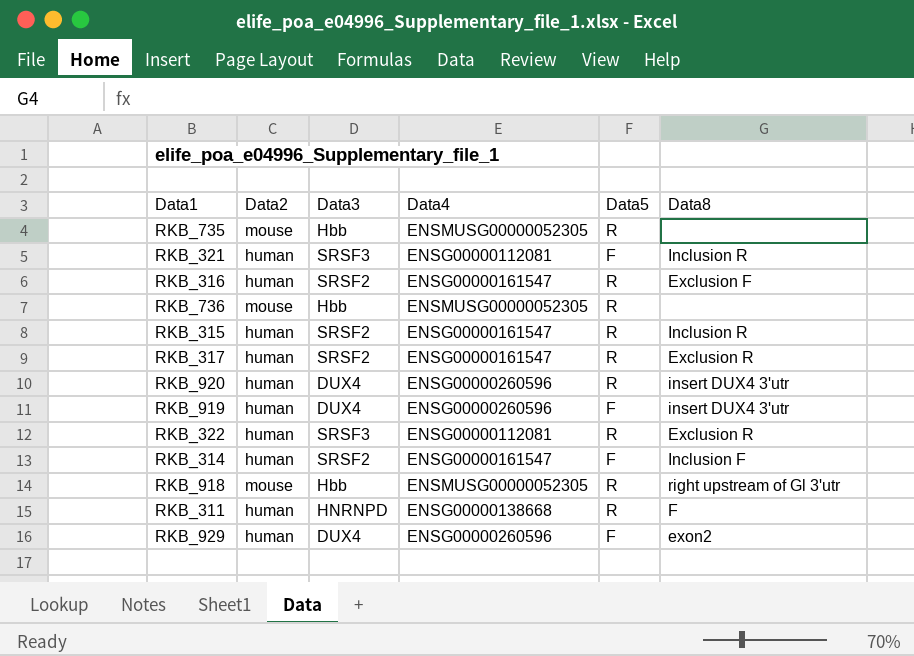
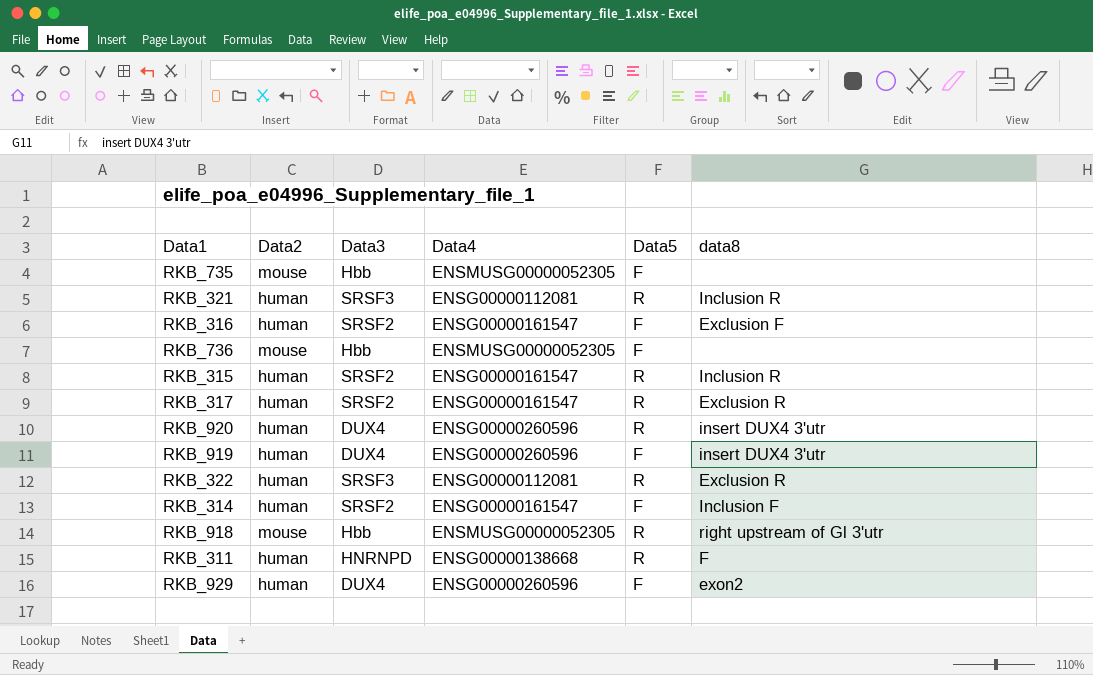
column name: Data8 -> data8
RKB_735 | Data5: R -> F
RKB_321 | Data5: F -> R
RKB_316 | Data5: R -> F
RKB_736 | Data5: R -> F

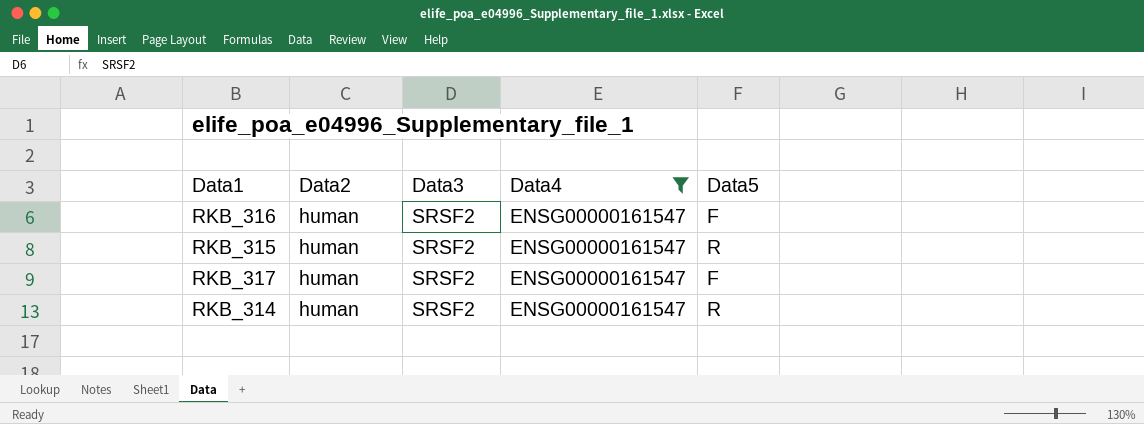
filter: none -> Data4 = ENSG00000161547
column data8 | position: 6 -> none
RKB_317 | Data5: R -> F
RKB_314 | Data5: F -> R

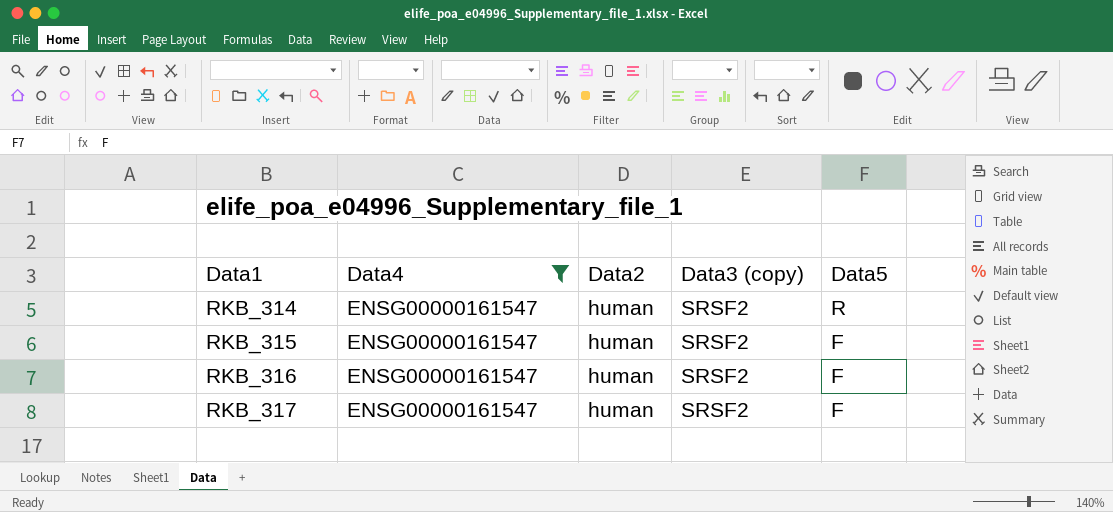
row order: none -> Data1 ascending
column Data4 | position: 4 -> 2
column name: Data3 -> Data3 (copy)
RKB_315 | Data5: R -> F

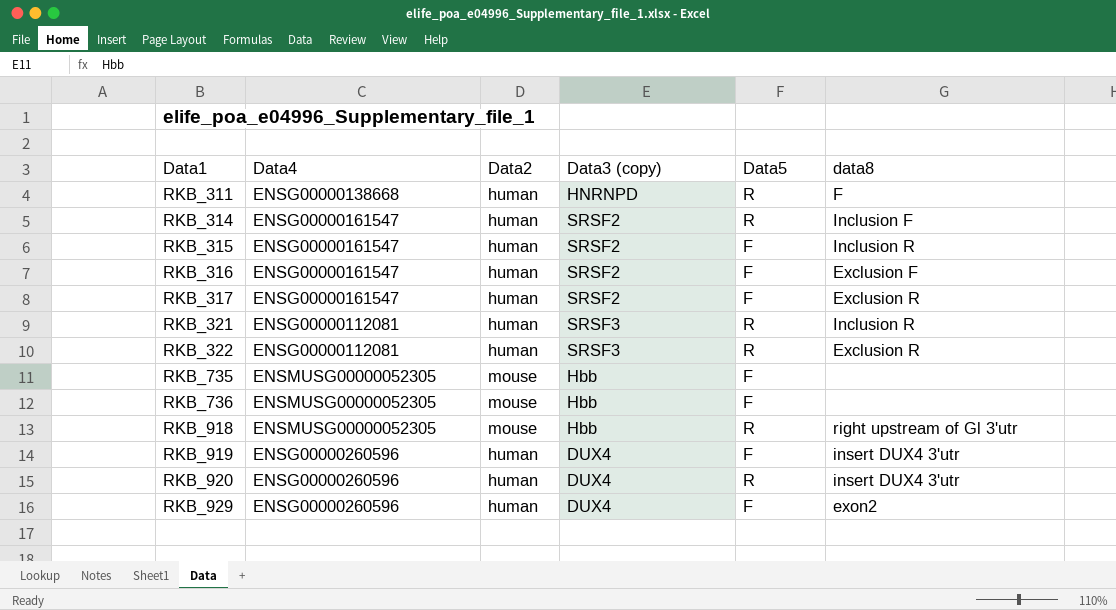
filter: Data4 = ENSG00000161547 -> none
column data8 | position: none -> 6

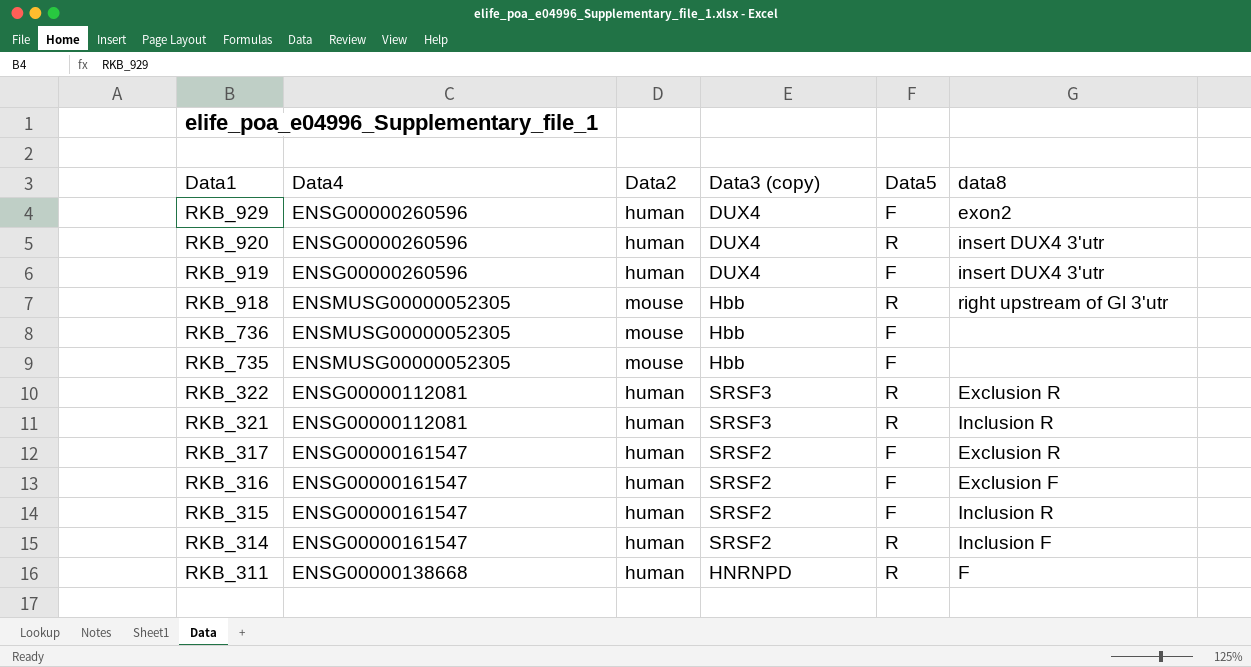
row order: Data1 ascending -> Data1 descending

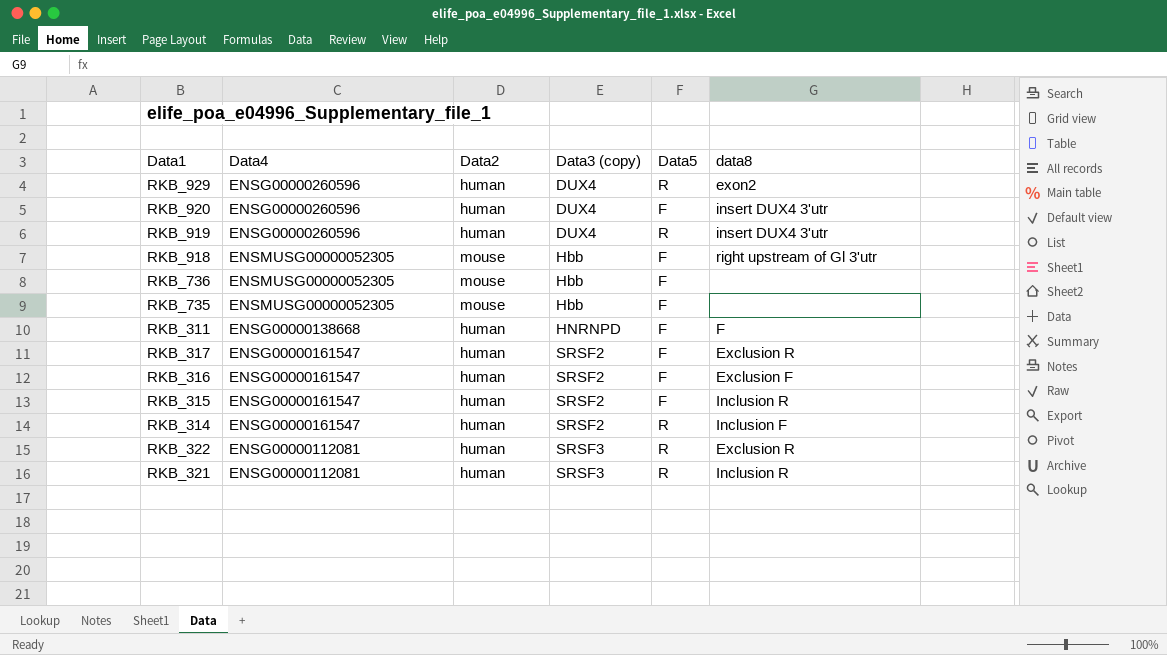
row order: Data1 descending -> Data3 (copy) ascending
RKB_929 | Data5: F -> R
RKB_920 | Data5: R -> F
RKB_919 | Data5: F -> R
RKB_918 | Data5: R -> F
RKB_311 | Data5: R -> F

